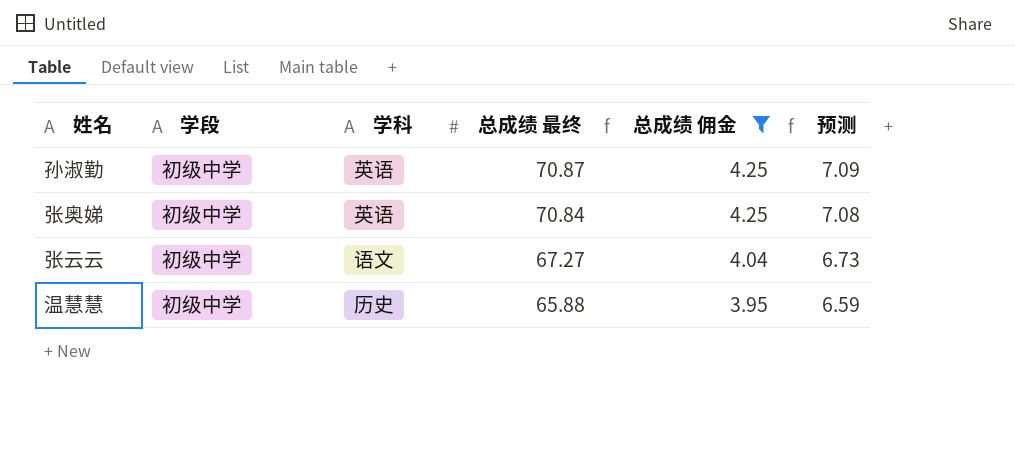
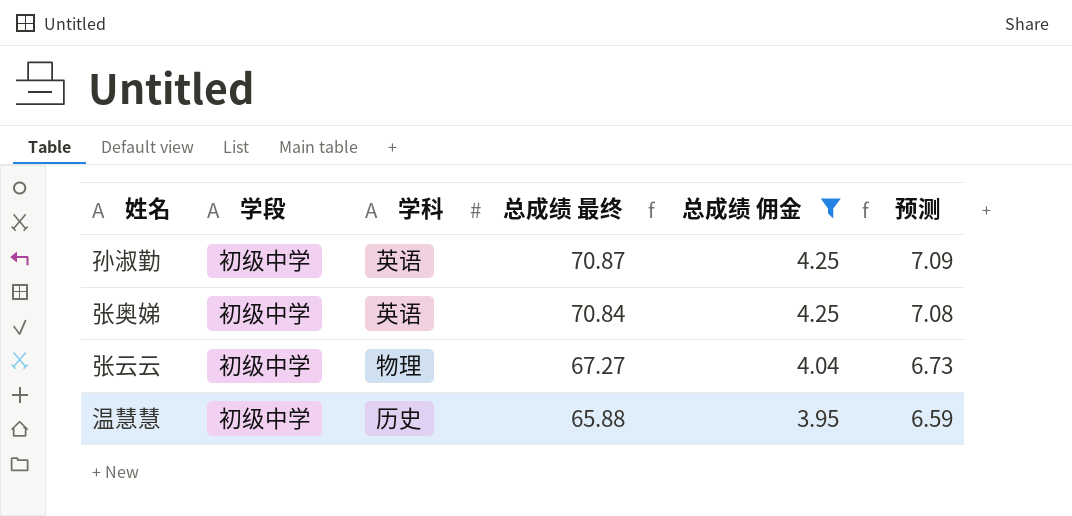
张云云 | 学科: 语文 -> 物理

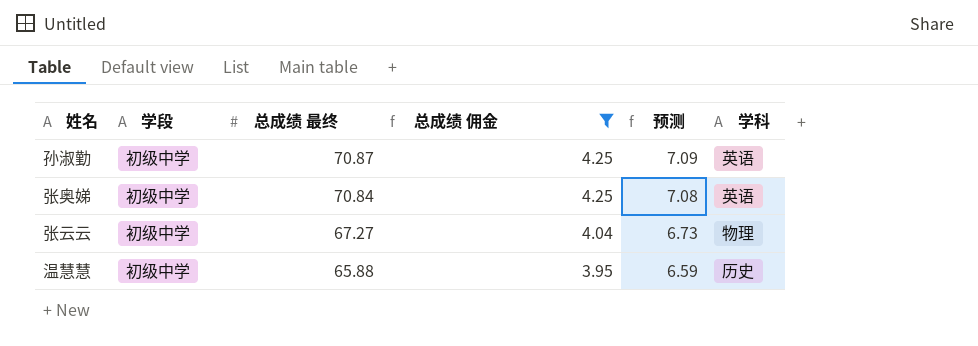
column 学科 | position: 3 -> 6

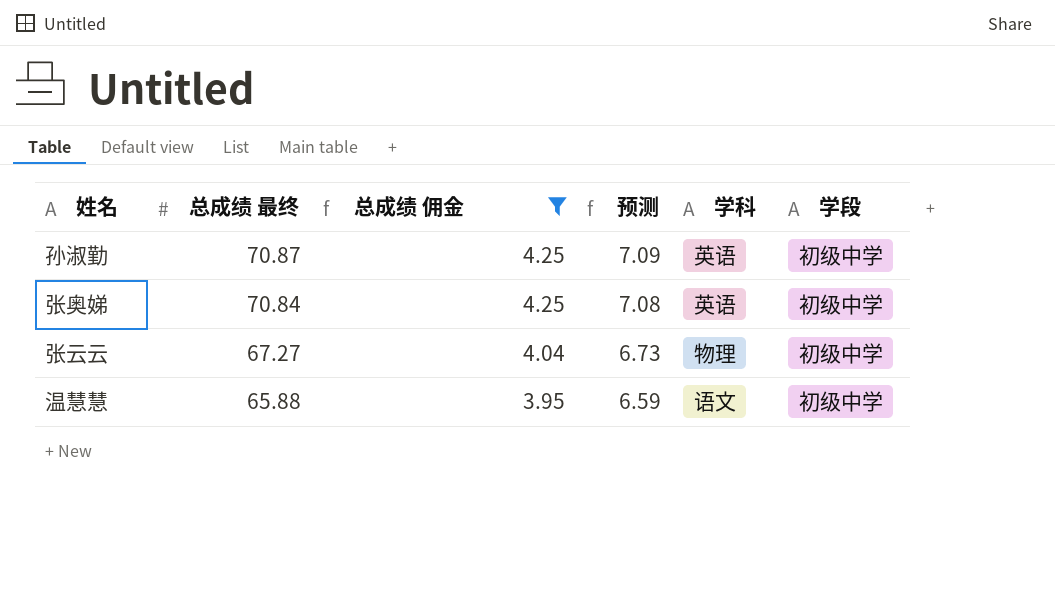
column 学段 | position: 2 -> 6
温慧慧 | 学科: 历史 -> 语文

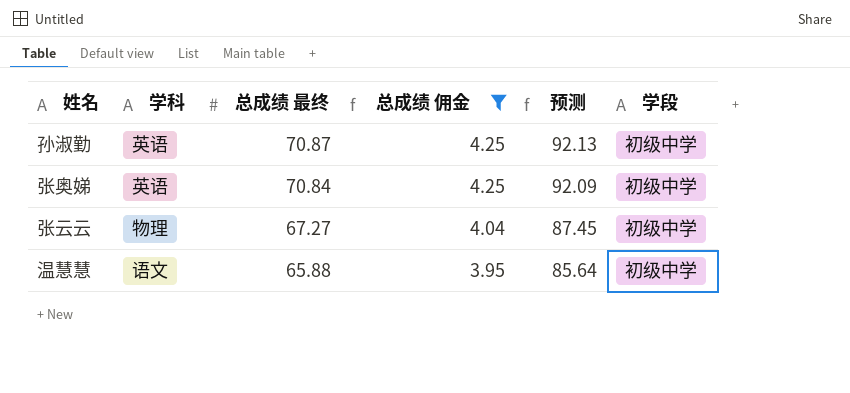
column 学科 | position: 5 -> 2
column 预测 | formula: [总成绩 最终] * 0.1 -> [总成绩 最终] * 1.3

